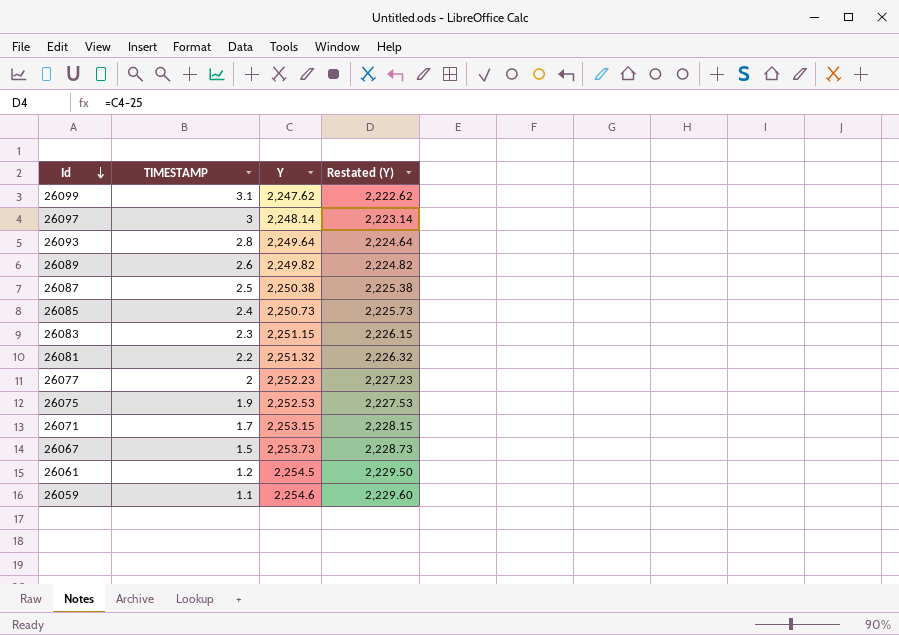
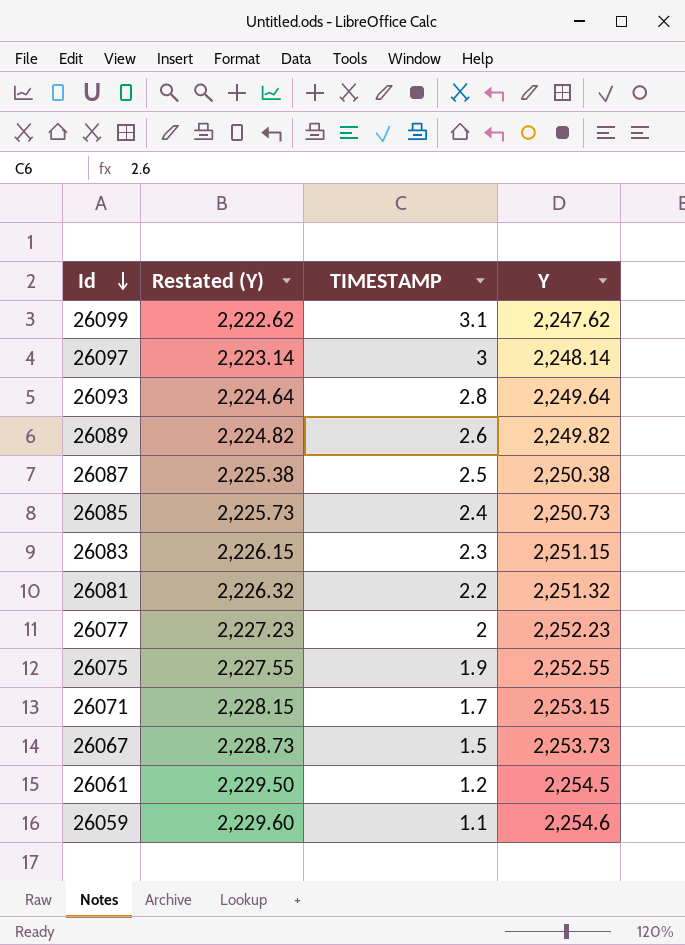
column Restated (Y) | position: 4 -> 2
26075 | Restated (Y): 2,227.53 -> 2,227.55
26075 | Y: 2,252.53 -> 2,252.55

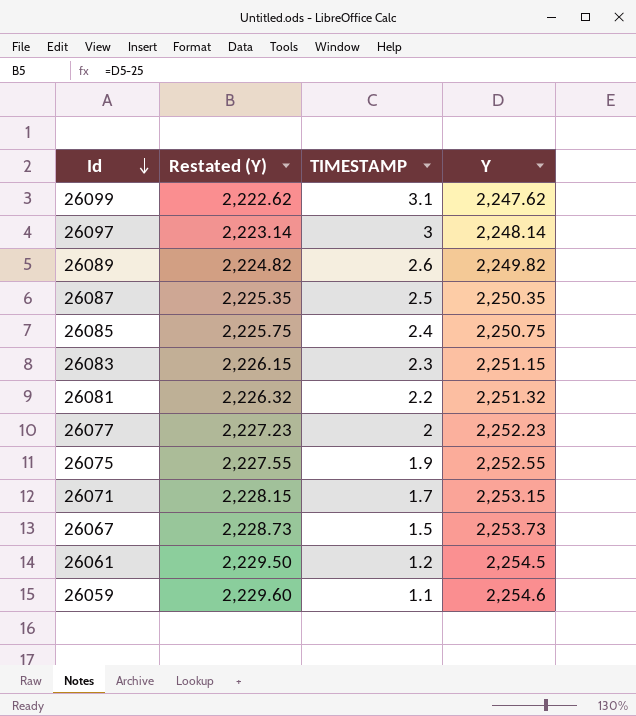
row 26093: 2,224.64 | 2.8 | 2,249.64 -> none
26087 | Restated (Y): 2,225.38 -> 2,225.35
26087 | Y: 2,250.38 -> 2,250.35
26085 | Restated (Y): 2,225.73 -> 2,225.75
26085 | Y: 2,250.73 -> 2,250.75

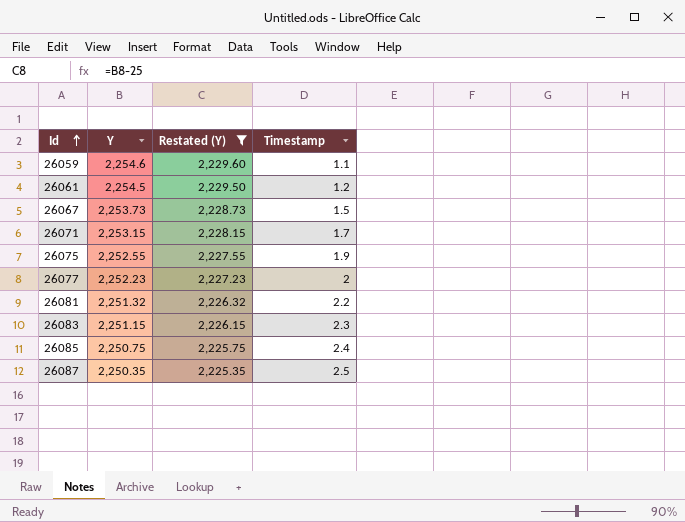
filter: none -> Restated (Y) >= 2,225.35
row order: Id descending -> Id ascending
column Y | position: 4 -> 2
column name: TIMESTAMP -> Timestamp

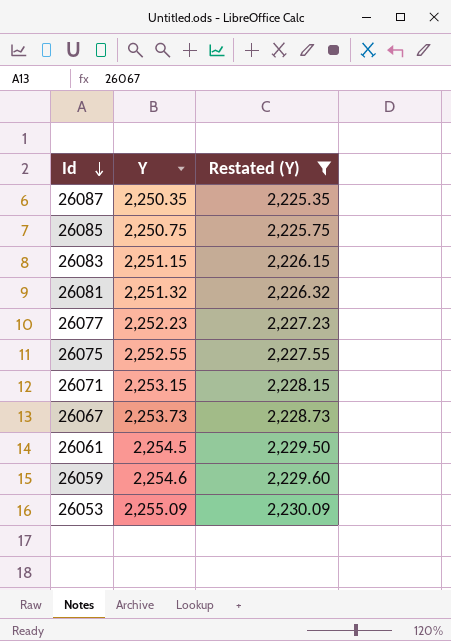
row order: Id ascending -> Id descending
column Timestamp | position: 4 -> none
row 26053: none -> 2,255.09 | 2,230.09

